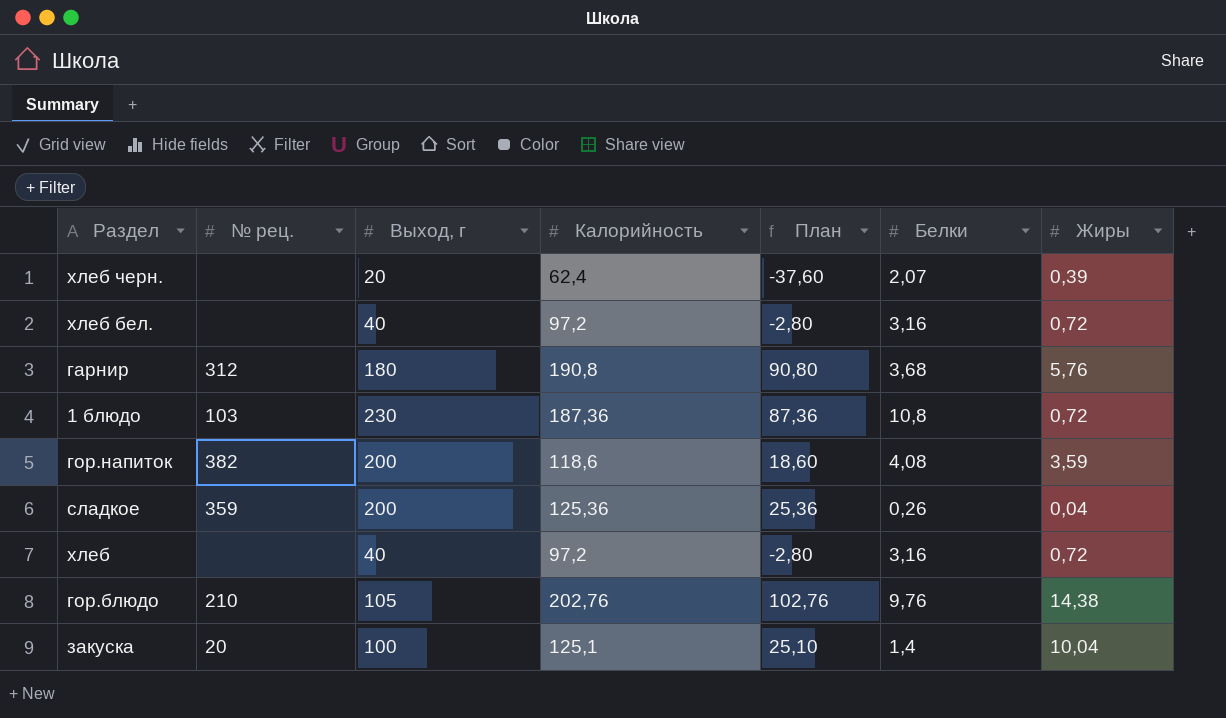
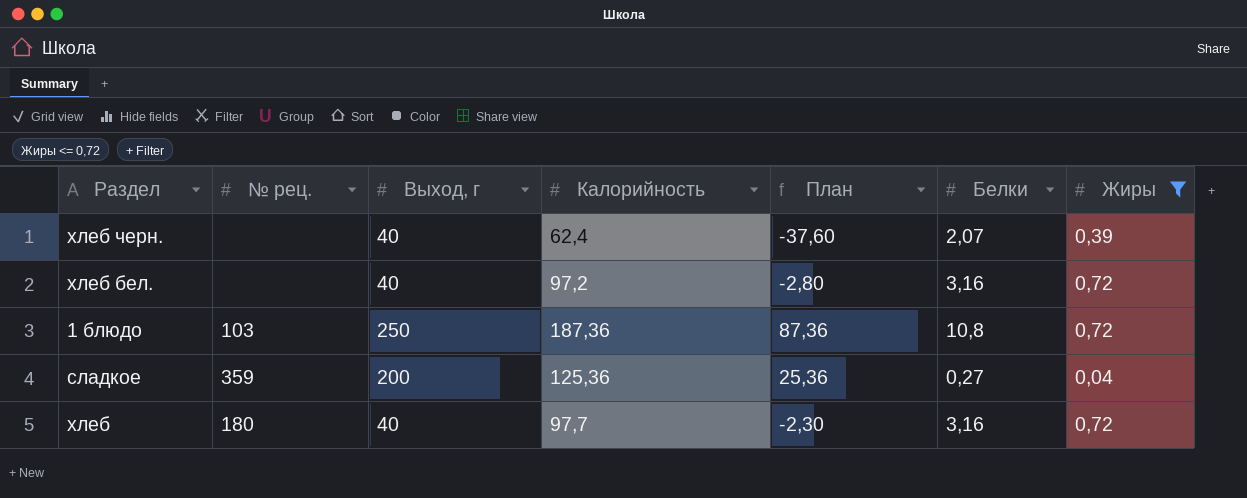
filter: none -> Жиры <= 0,72
хлеб черн. | Выход, г: 20 -> 40
1 блюдо | Выход, г: 230 -> 250
сладкое | Белки: 0,26 -> 0,27
хлеб | № рец.: none -> 180
хлеб | Калорийность: 97,2 -> 97,7
хлеб | План: -2,80 -> -2,30

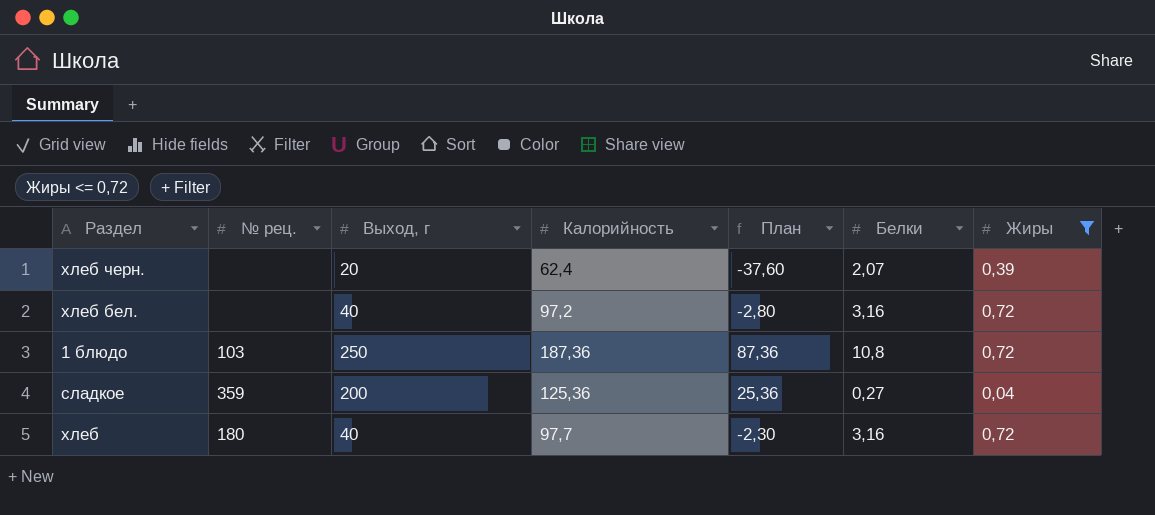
хлеб черн. | Выход, г: 40 -> 20

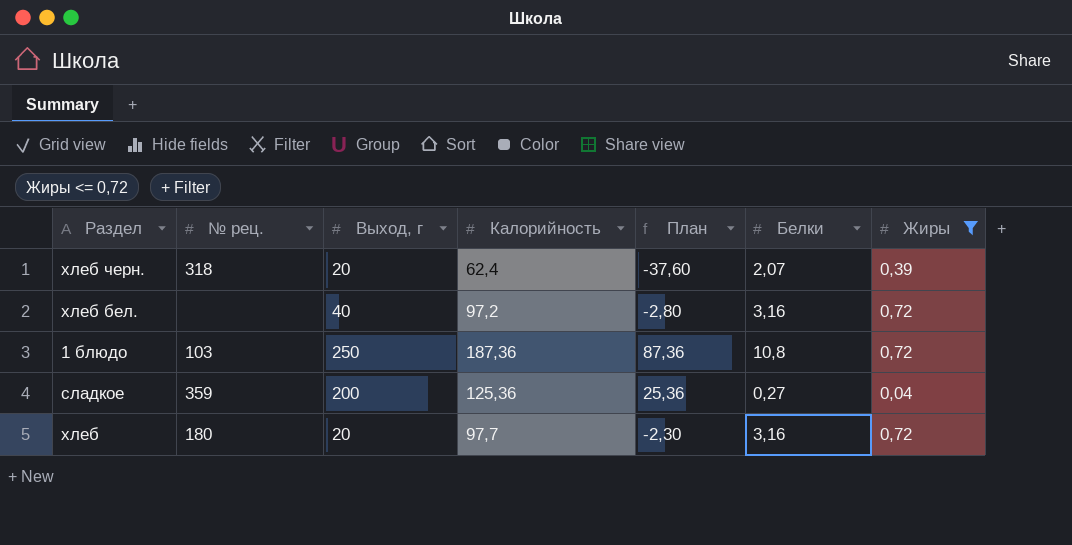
хлеб черн. | № рец.: none -> 318
хлеб | Выход, г: 40 -> 20

